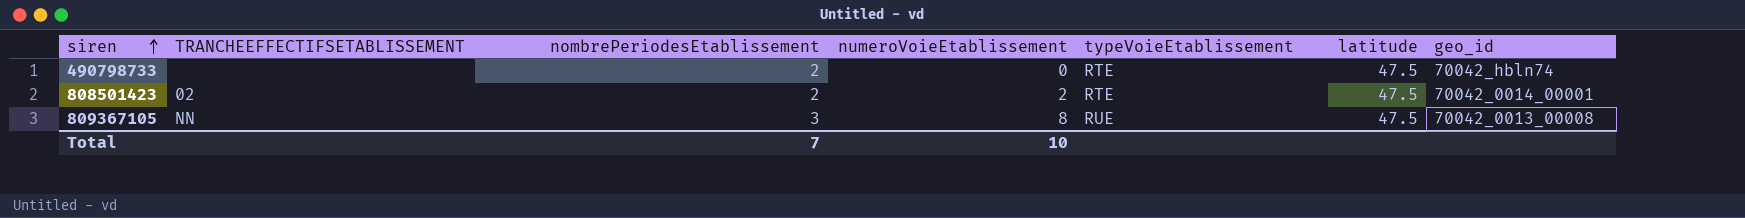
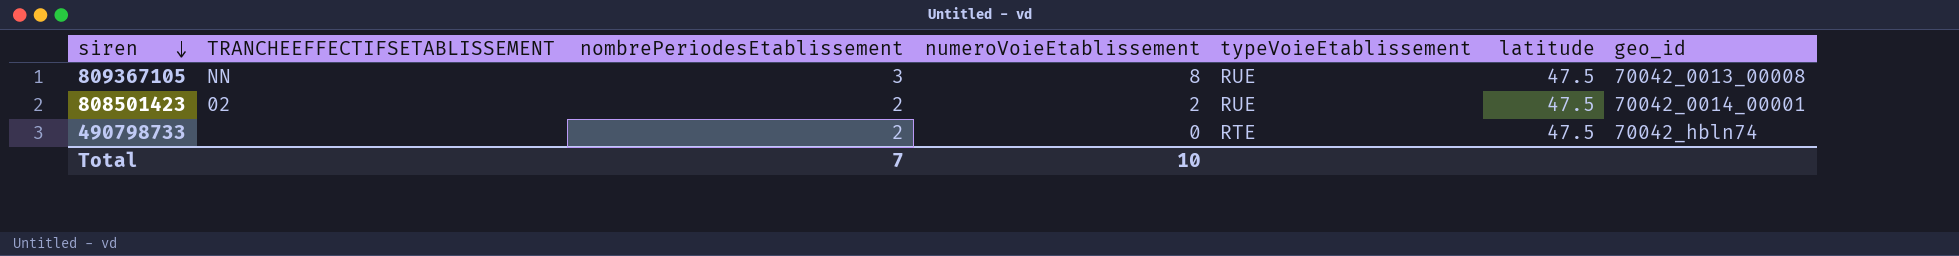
row order: siren ascending -> siren descending
808501423 | typeVoieEtablissement: RTE -> RUE

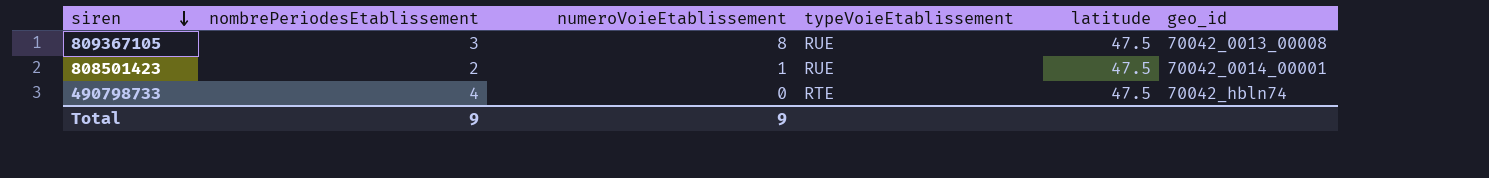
column TRANCHEEFFECTIFSETABLISSEMENT | position: 2 -> none
808501423 | numeroVoieEtablissement: 2 -> 1
490798733 | nombrePeriodesEtablissement: 2 -> 4
Total | nombrePeriodesEtablissement: 7 -> 9
Total | numeroVoieEtablissement: 10 -> 9

